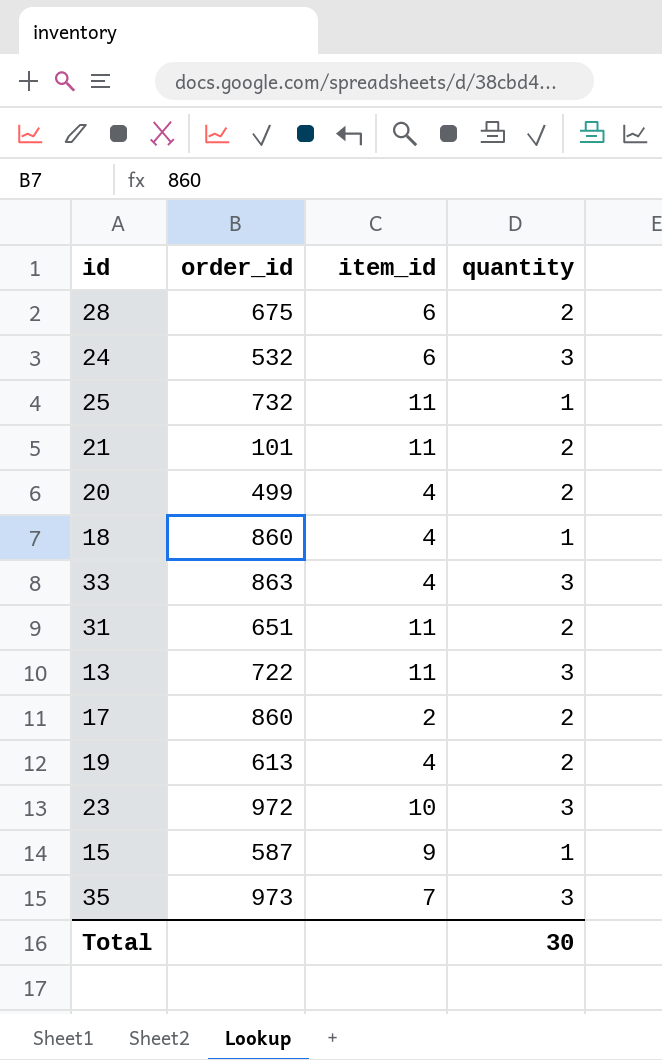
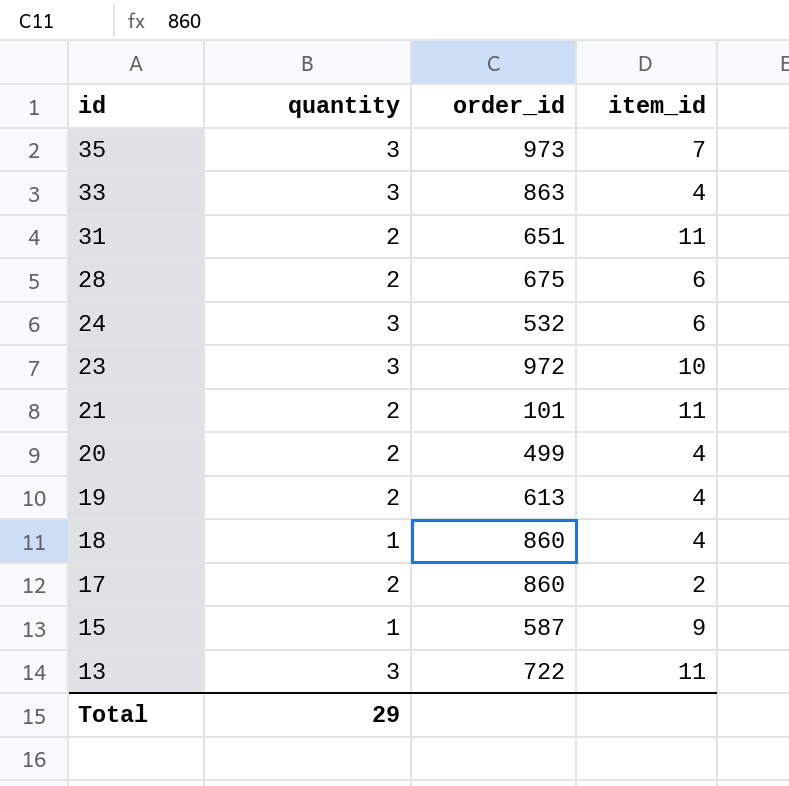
row order: none -> id descending
column quantity | position: 4 -> 2
row 25: 732 | 11 | 1 -> none
Total | quantity: 30 -> 29

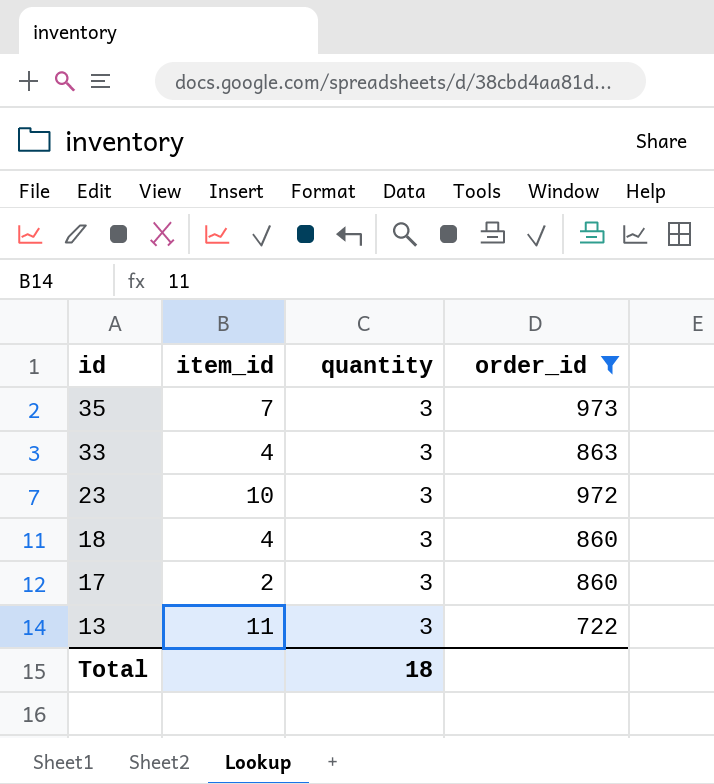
filter: none -> order_id >= 722
column item_id | position: 4 -> 2
18 | quantity: 1 -> 3
17 | quantity: 2 -> 3
Total | quantity: 29 -> 18

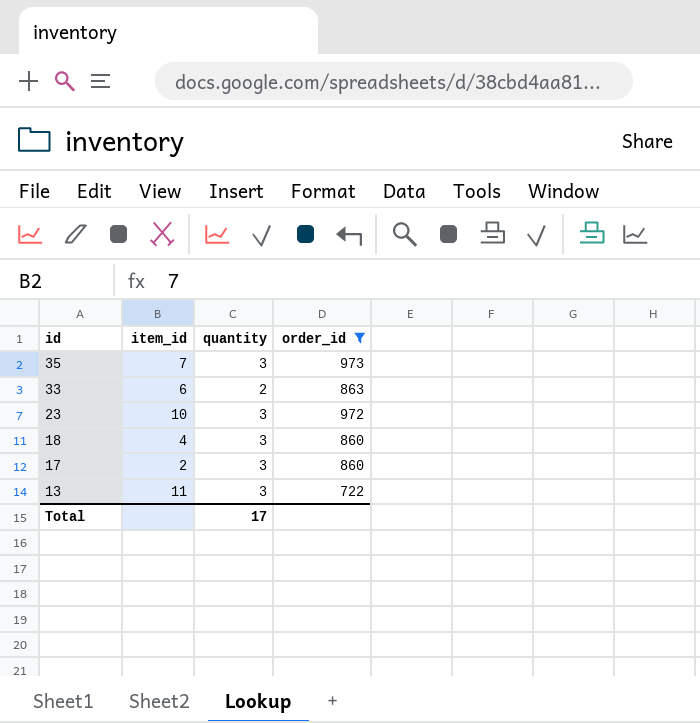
33 | item_id: 4 -> 6
33 | quantity: 3 -> 2
Total | quantity: 18 -> 17

